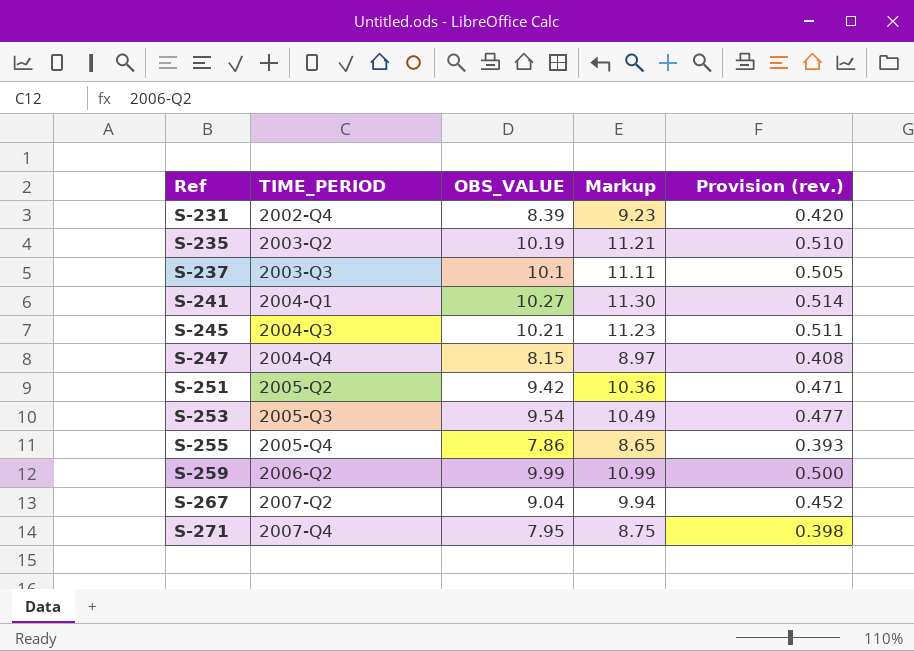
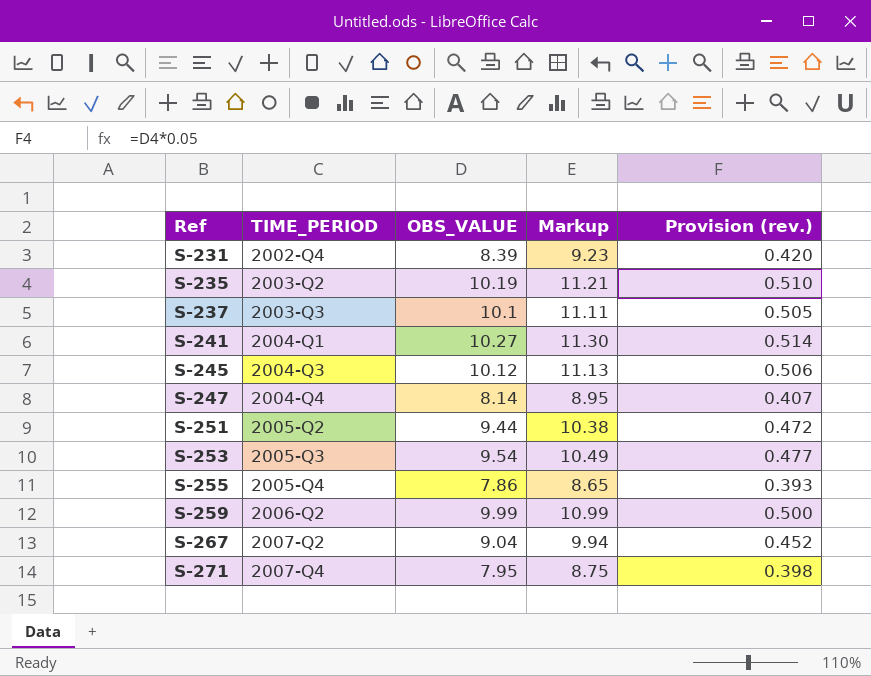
S-245 | OBS_VALUE: 10.21 -> 10.12
S-245 | Markup: 11.23 -> 11.13
S-245 | Provision (rev.): 0.511 -> 0.506
S-247 | OBS_VALUE: 8.15 -> 8.14
S-247 | Markup: 8.97 -> 8.95
S-247 | Provision (rev.): 0.408 -> 0.407
S-251 | OBS_VALUE: 9.42 -> 9.44
S-251 | Markup: 10.36 -> 10.38
S-251 | Provision (rev.): 0.471 -> 0.472

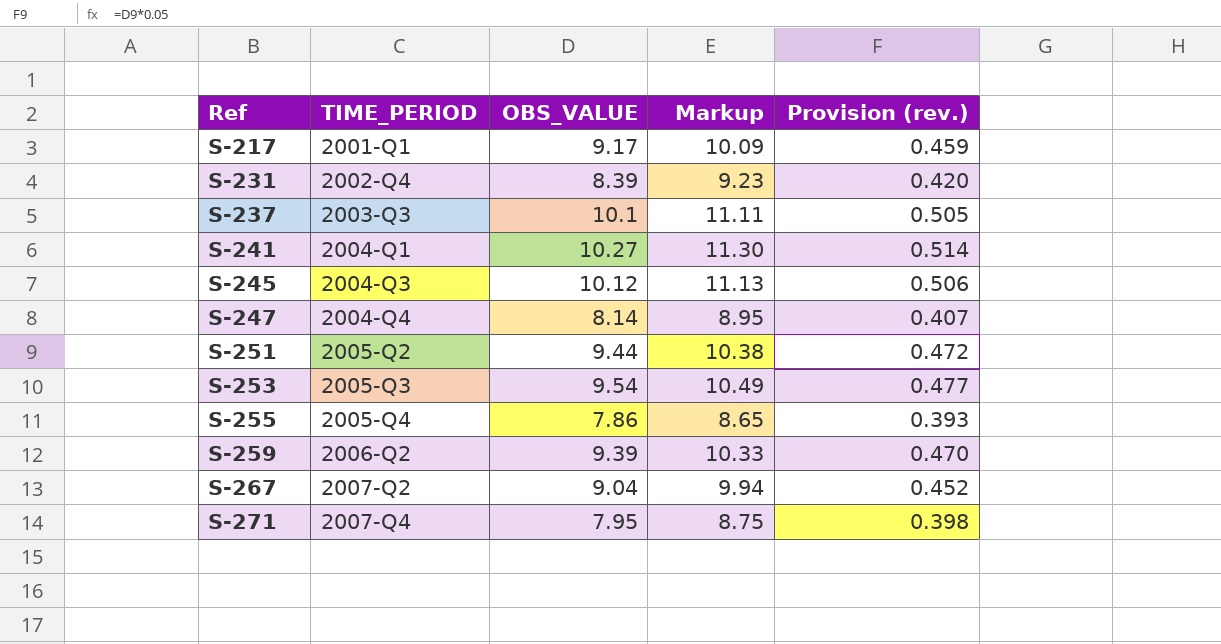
row S-235: 2003-Q2 | 10.19 | 11.21 | 0.510 -> none
row S-217: none -> 2001-Q1 | 9.17 | 10.09 | 0.459
S-259 | OBS_VALUE: 9.99 -> 9.39
S-259 | Markup: 10.99 -> 10.33
S-259 | Provision (rev.): 0.500 -> 0.470

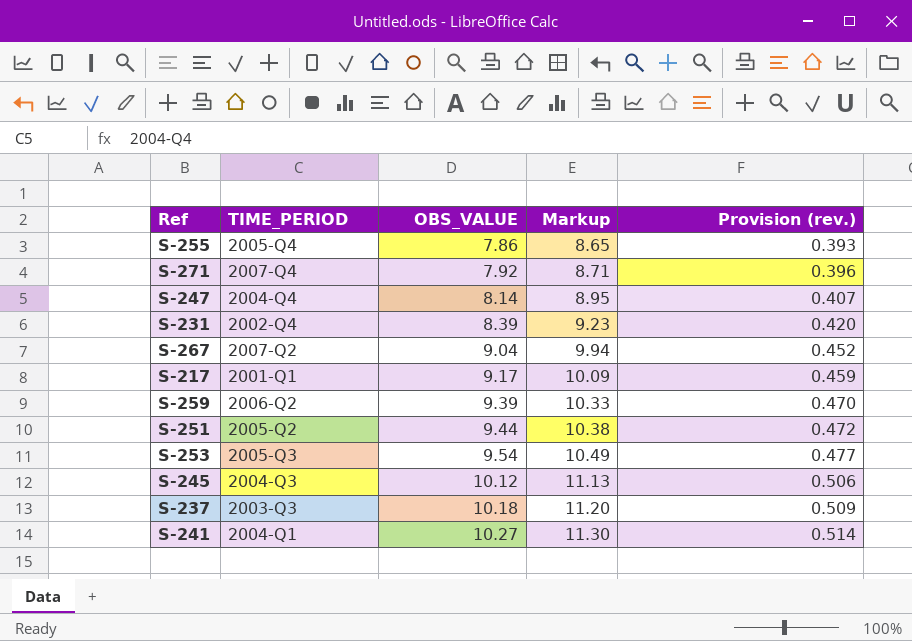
row order: Ref ascending -> OBS_VALUE ascending
S-271 | OBS_VALUE: 7.95 -> 7.92
S-271 | Markup: 8.75 -> 8.71
S-271 | Provision (rev.): 0.398 -> 0.396
S-237 | OBS_VALUE: 10.1 -> 10.18
S-237 | Markup: 11.11 -> 11.20
S-237 | Provision (rev.): 0.505 -> 0.509

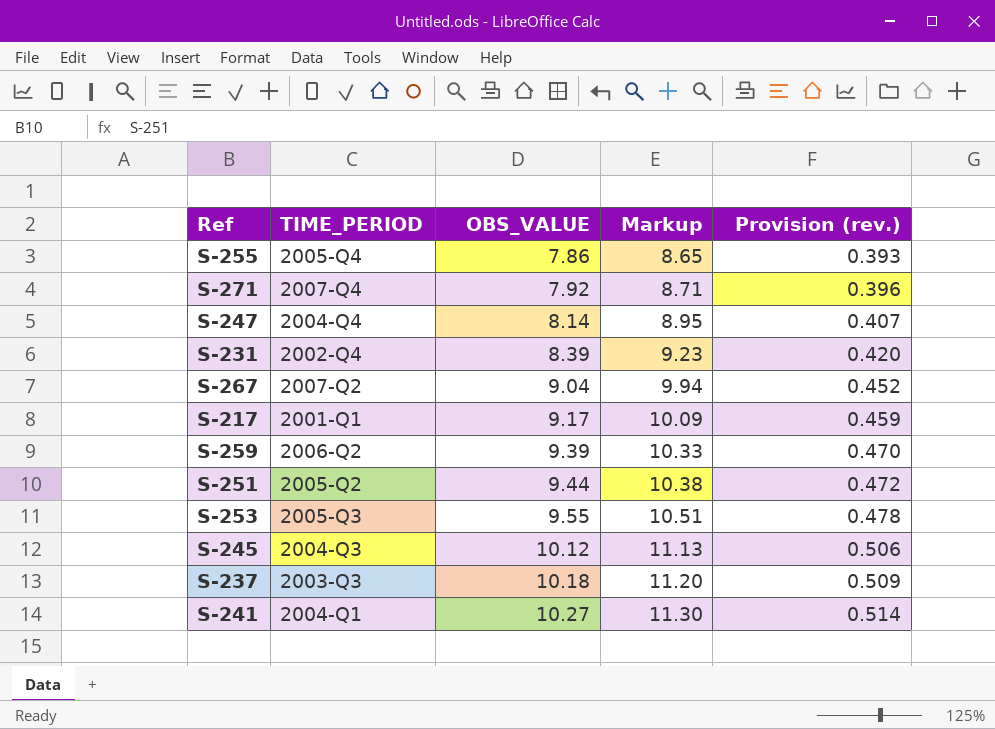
S-253 | OBS_VALUE: 9.54 -> 9.55
S-253 | Markup: 10.49 -> 10.51
S-253 | Provision (rev.): 0.477 -> 0.478

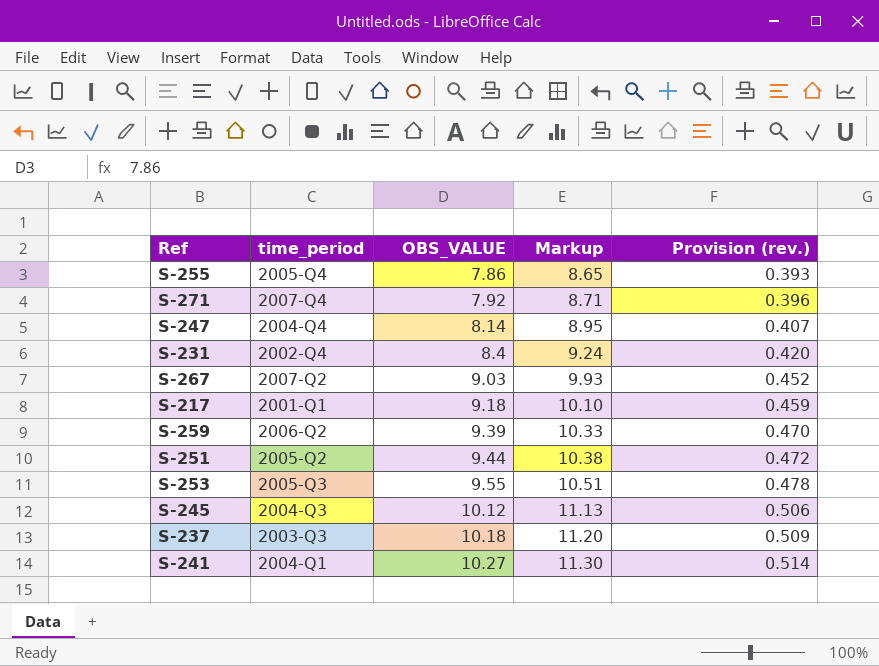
column name: TIME_PERIOD -> time_period
S-231 | OBS_VALUE: 8.39 -> 8.4
S-231 | Markup: 9.23 -> 9.24
S-267 | OBS_VALUE: 9.04 -> 9.03
S-267 | Markup: 9.94 -> 9.93
S-217 | OBS_VALUE: 9.17 -> 9.18
S-217 | Markup: 10.09 -> 10.10

